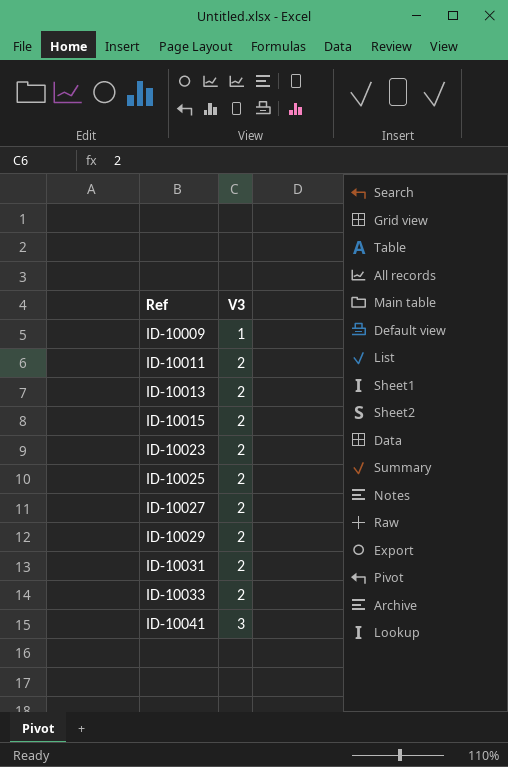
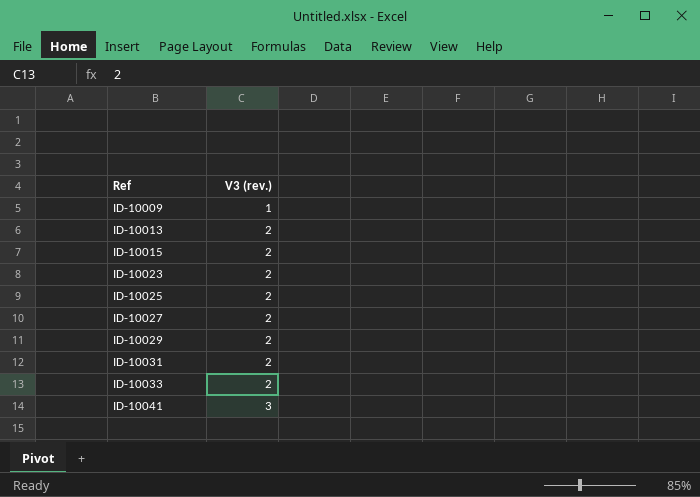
column name: V3 -> V3 (rev.)
row ID-10011: 2 -> none

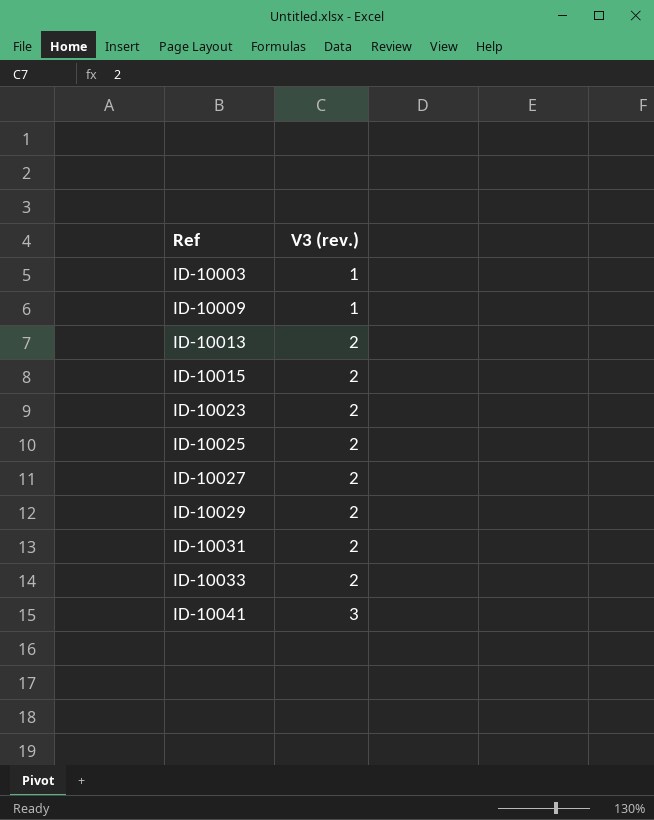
row ID-10003: none -> 1

